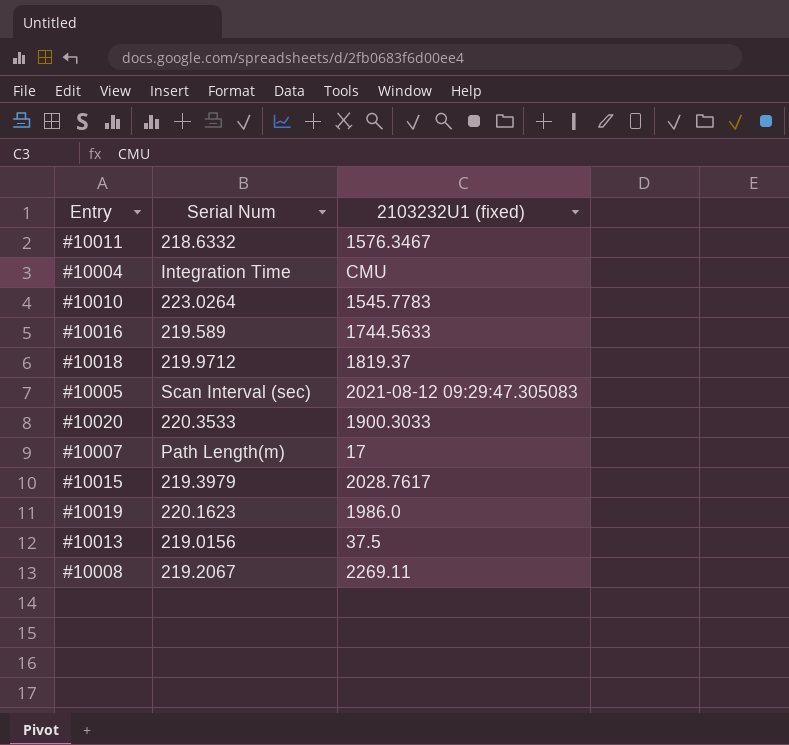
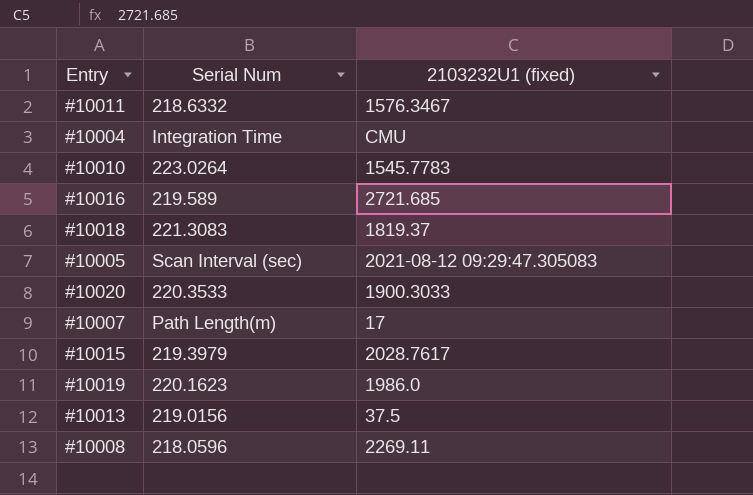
#10016 | 2103232U1 (fixed): 1744.5633 -> 2721.685
#10018 | Serial Num: 219.9712 -> 221.3083
#10008 | Serial Num: 219.2067 -> 218.0596

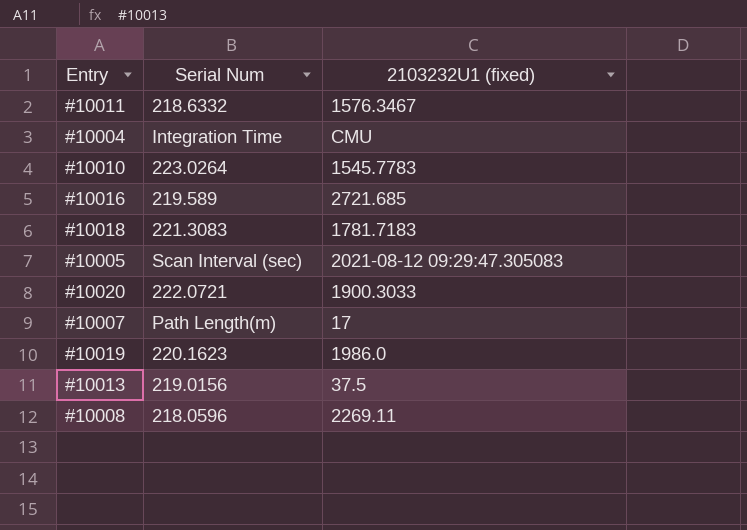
row #10015: 219.3979 | 2028.7617 -> none
#10018 | 2103232U1 (fixed): 1819.37 -> 1781.7183
#10020 | Serial Num: 220.3533 -> 222.0721

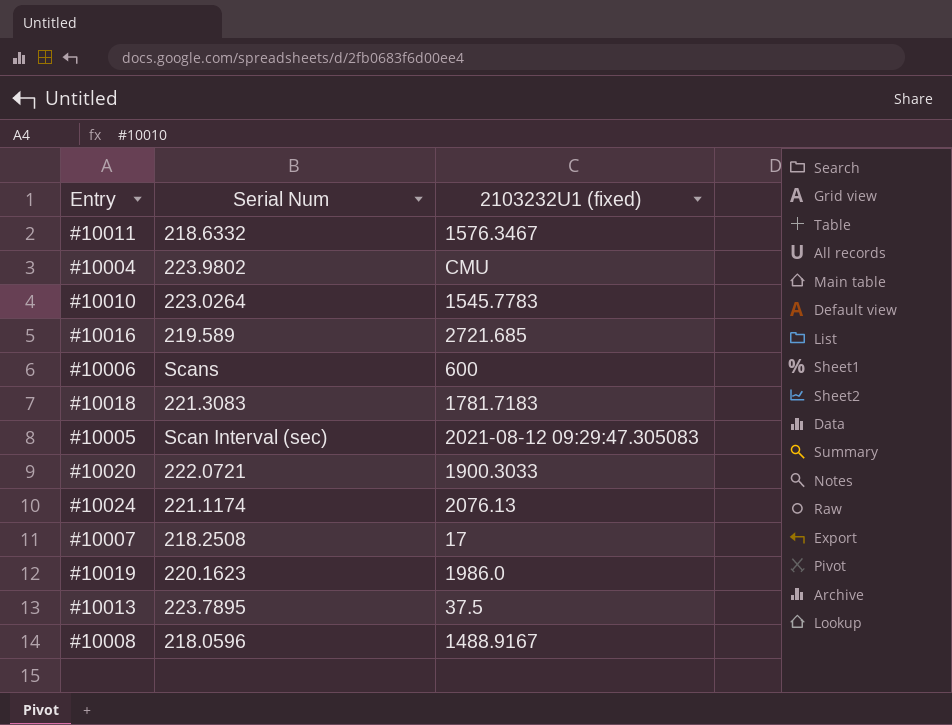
#10004 | Serial Num: Integration Time -> 223.9802
row #10006: none -> Scans | 600
row #10024: none -> 221.1174 | 2076.13
#10007 | Serial Num: Path Length(m) -> 218.2508
#10013 | Serial Num: 219.0156 -> 223.7895
#10008 | 2103232U1 (fixed): 2269.11 -> 1488.9167

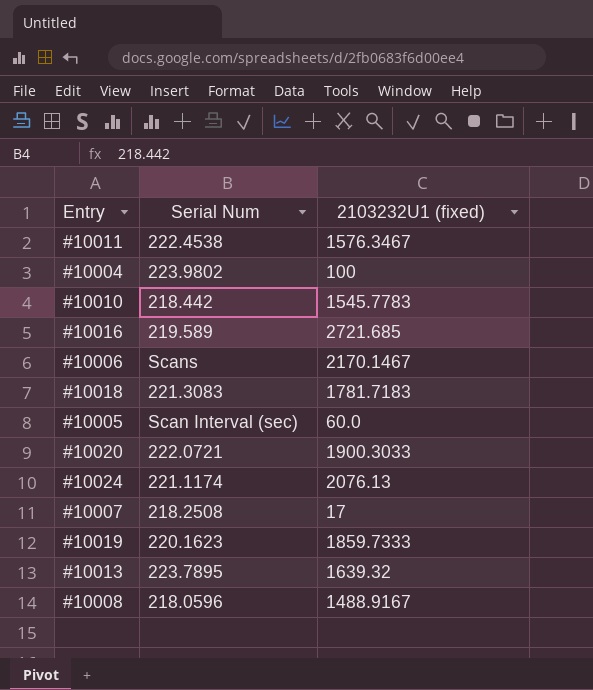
#10011 | Serial Num: 218.6332 -> 222.4538
#10004 | 2103232U1 (fixed): CMU -> 100
#10010 | Serial Num: 223.0264 -> 218.442
#10006 | 2103232U1 (fixed): 600 -> 2170.1467
#10005 | 2103232U1 (fixed): 2021-08-12 09:29:47.305083 -> 60.0
#10019 | 2103232U1 (fixed): 1986.0 -> 1859.7333
#10013 | 2103232U1 (fixed): 37.5 -> 1639.32

